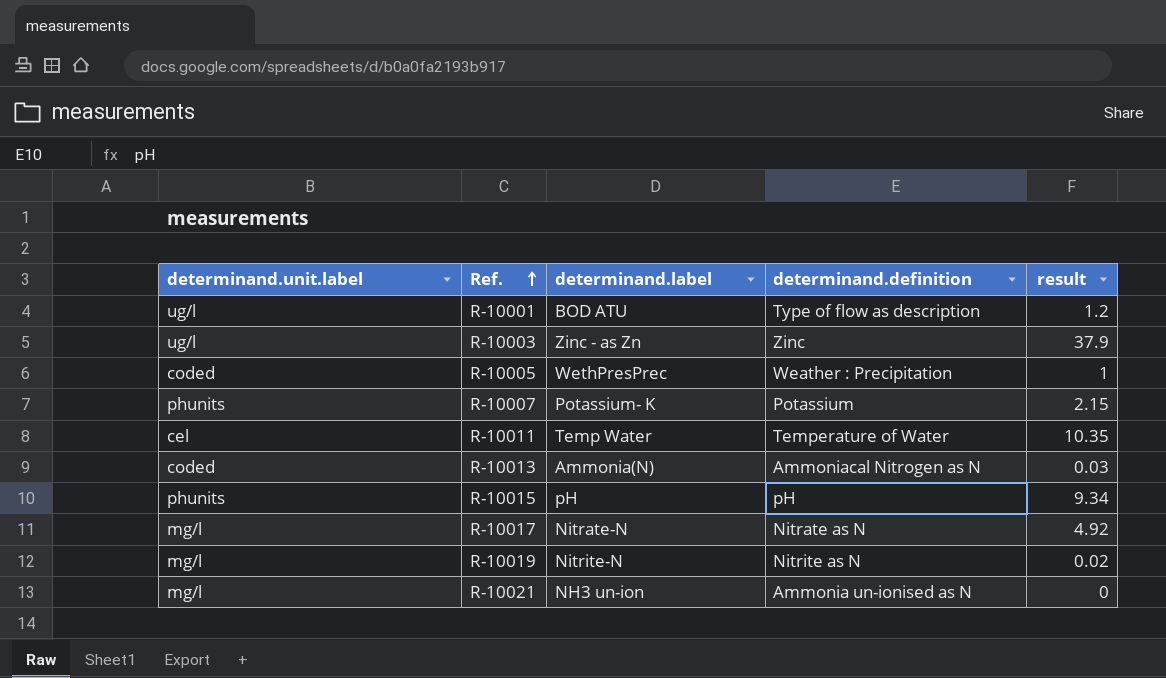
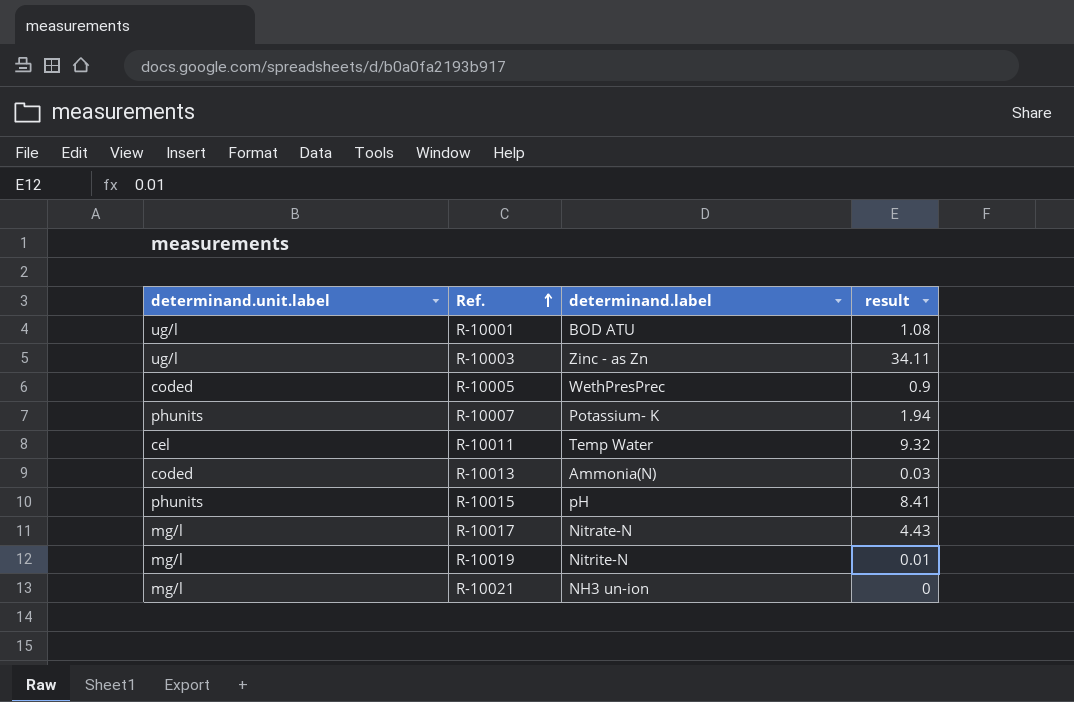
column determinand.definition | position: 4 -> none
R-10001 | result: 1.2 -> 1.08
R-10003 | result: 37.9 -> 34.11
R-10005 | result: 1 -> 0.9
R-10007 | result: 2.15 -> 1.94
R-10011 | result: 10.35 -> 9.32
R-10015 | result: 9.34 -> 8.41
R-10017 | result: 4.92 -> 4.43
R-10019 | result: 0.02 -> 0.01

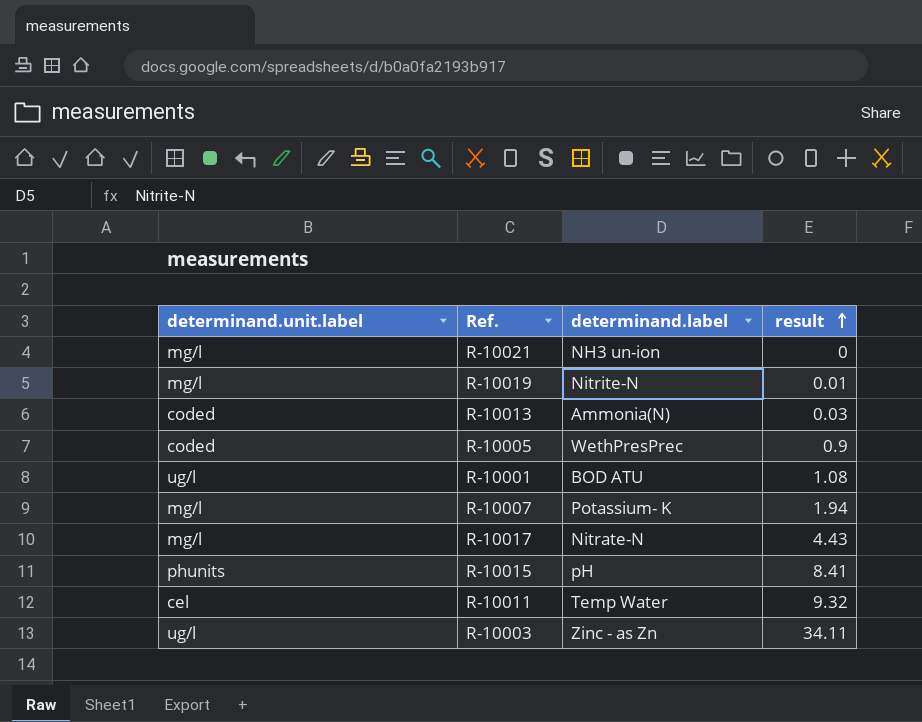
row order: Ref. ascending -> result ascending
R-10007 | determinand.unit.label: phunits -> mg/l

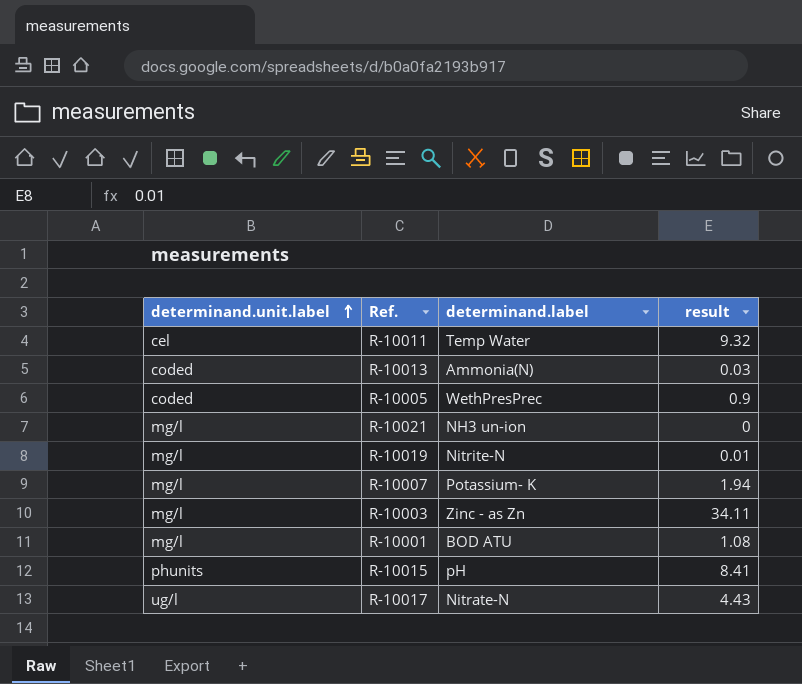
row order: result ascending -> determinand.unit.label ascending
R-10003 | determinand.unit.label: ug/l -> mg/l
R-10001 | determinand.unit.label: ug/l -> mg/l
R-10017 | determinand.unit.label: mg/l -> ug/l

